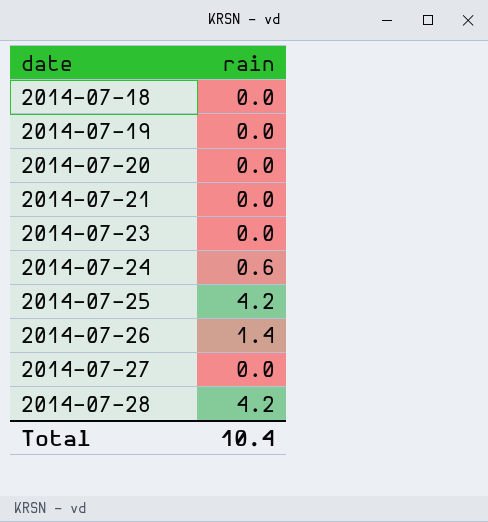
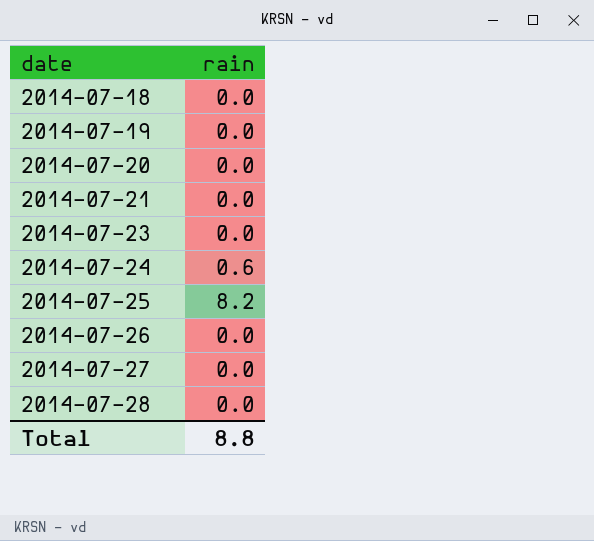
2014-07-25 | rain: 4.2 -> 8.2
2014-07-26 | rain: 1.4 -> 0.0
2014-07-28 | rain: 4.2 -> 0.0
Total | rain: 10.4 -> 8.8

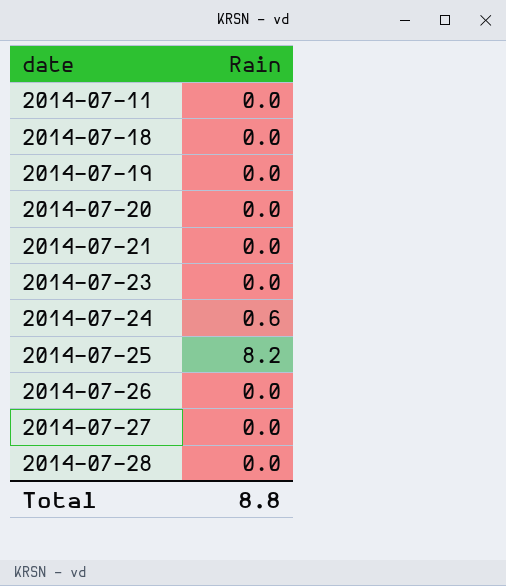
column name: rain -> Rain
row 2014-07-11: none -> 0.0

